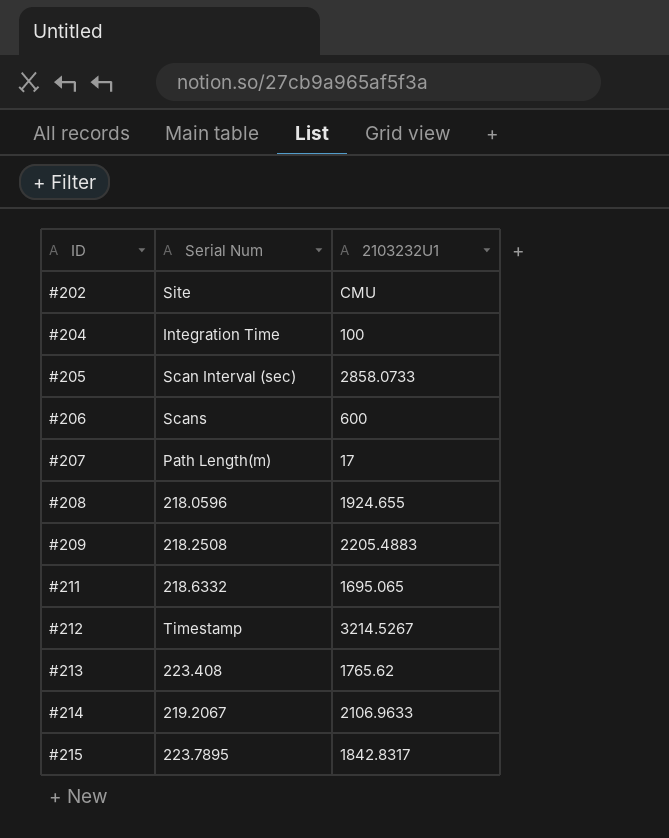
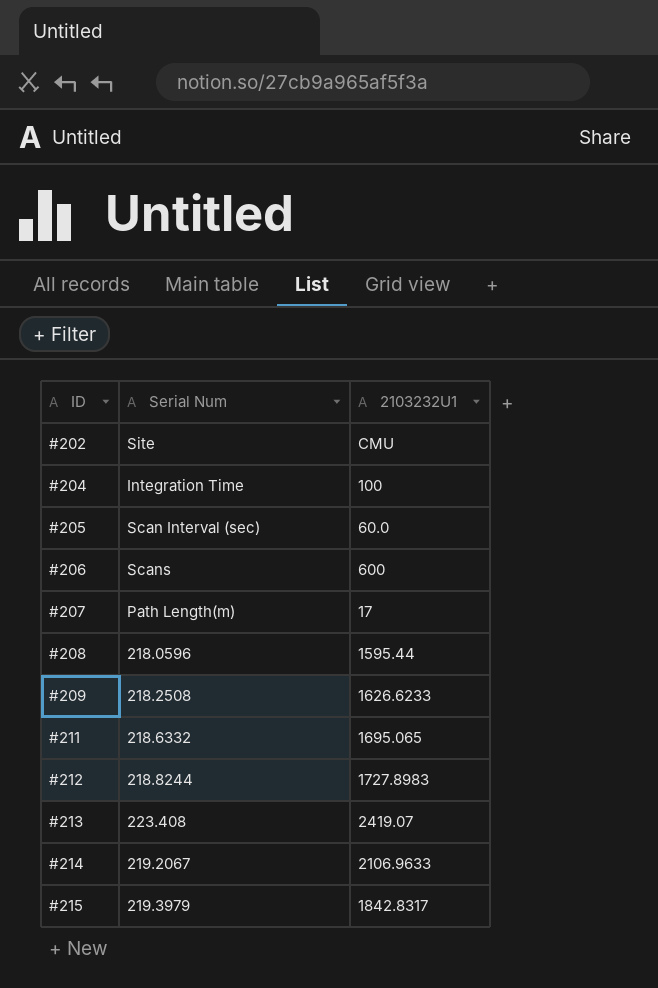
#205 | 2103232U1: 2858.0733 -> 60.0
#208 | 2103232U1: 1924.655 -> 1595.44
#209 | 2103232U1: 2205.4883 -> 1626.6233
#212 | Serial Num: Timestamp -> 218.8244
#212 | 2103232U1: 3214.5267 -> 1727.8983
#213 | 2103232U1: 1765.62 -> 2419.07
#215 | Serial Num: 223.7895 -> 219.3979

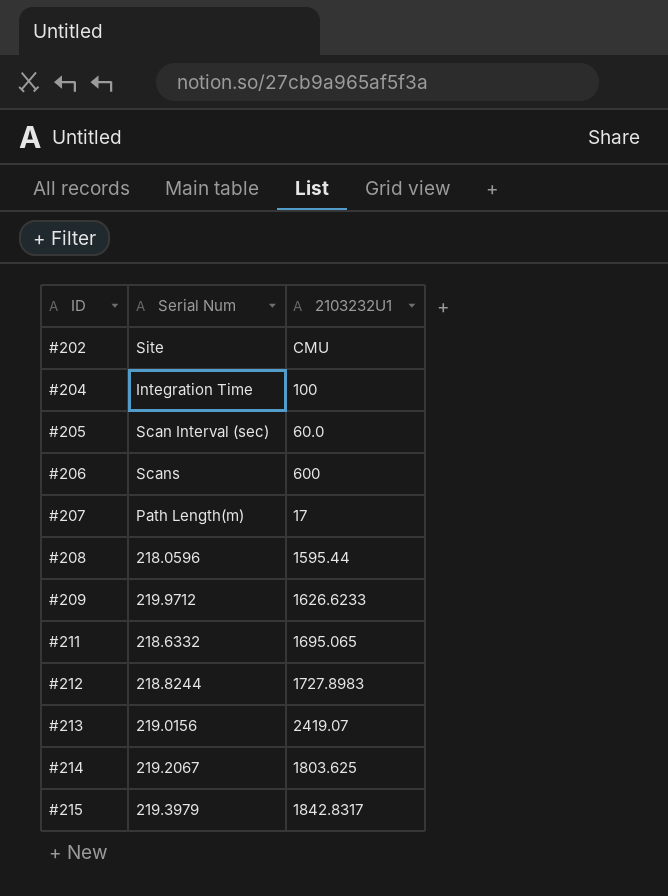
#209 | Serial Num: 218.2508 -> 219.9712
#213 | Serial Num: 223.408 -> 219.0156
#214 | 2103232U1: 2106.9633 -> 1803.625

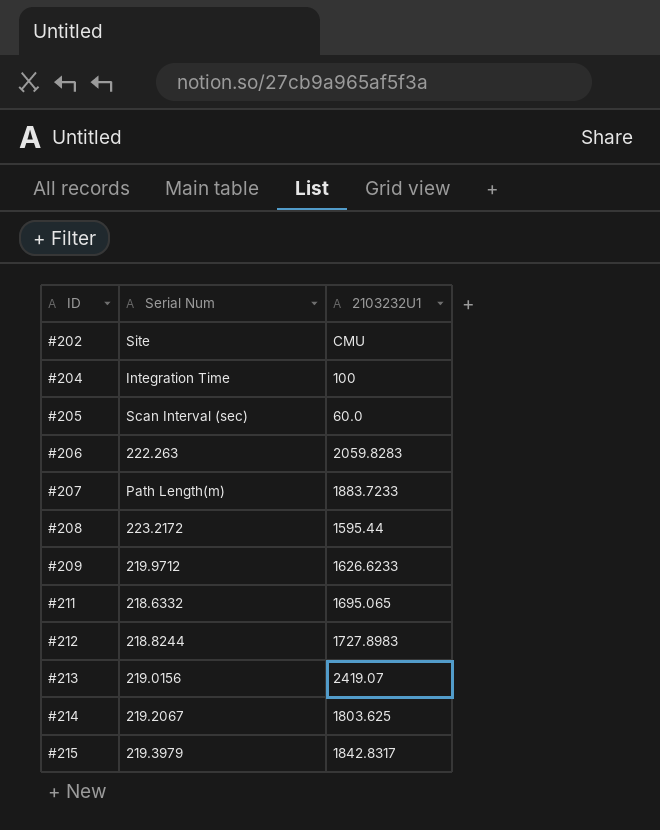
#206 | Serial Num: Scans -> 222.263
#206 | 2103232U1: 600 -> 2059.8283
#207 | 2103232U1: 17 -> 1883.7233
#208 | Serial Num: 218.0596 -> 223.2172

